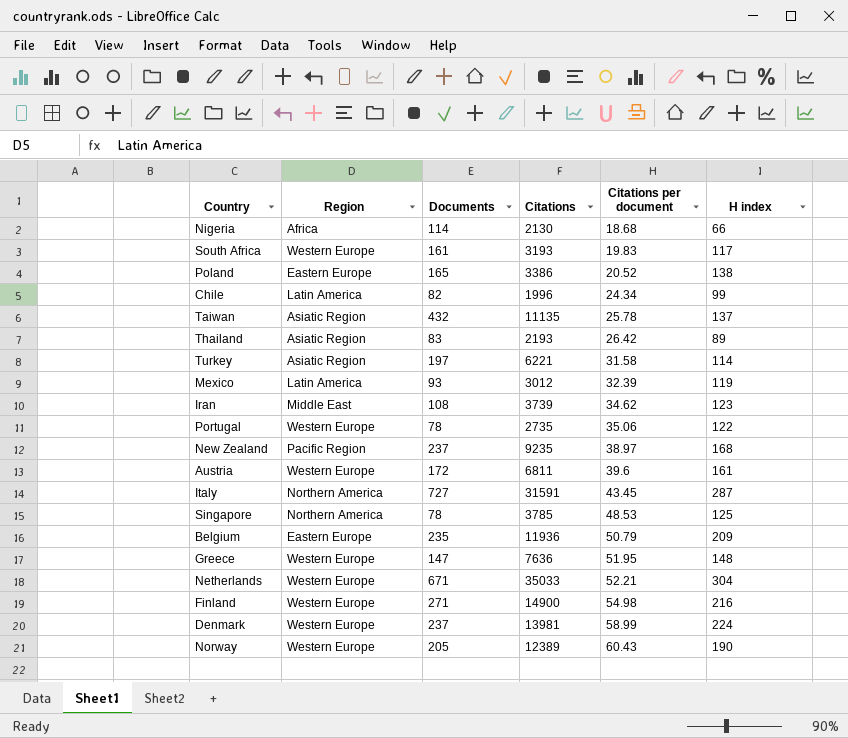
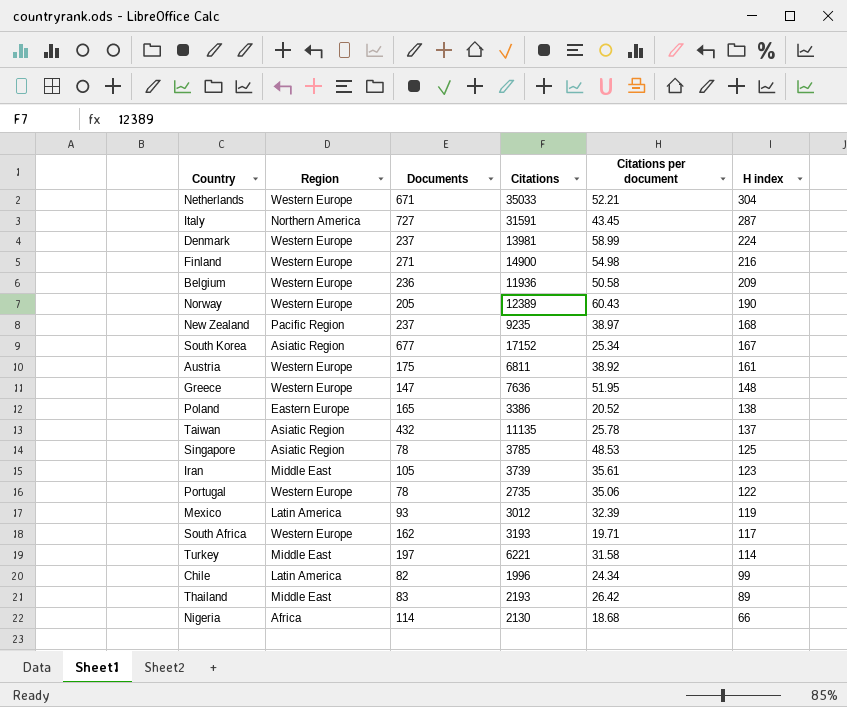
row order: Citations per document ascending -> H index descending
Belgium | Region: Eastern Europe -> Western Europe
Belgium | Documents: 235 -> 236
Belgium | Citations per document: 50.79 -> 50.58
row South Korea: none -> Asiatic Region | 677 | 17152 | 25.34 | 167
Austria | Documents: 172 -> 175
Austria | Citations per document: 39.6 -> 38.92
Singapore | Region: Northern America -> Asiatic Region
Iran | Documents: 108 -> 105
Iran | Citations per document: 34.62 -> 35.61
South Africa | Documents: 161 -> 162
South Africa | Citations per document: 19.83 -> 19.71
Turkey | Region: Asiatic Region -> Middle East
Thailand | Region: Asiatic Region -> Middle East

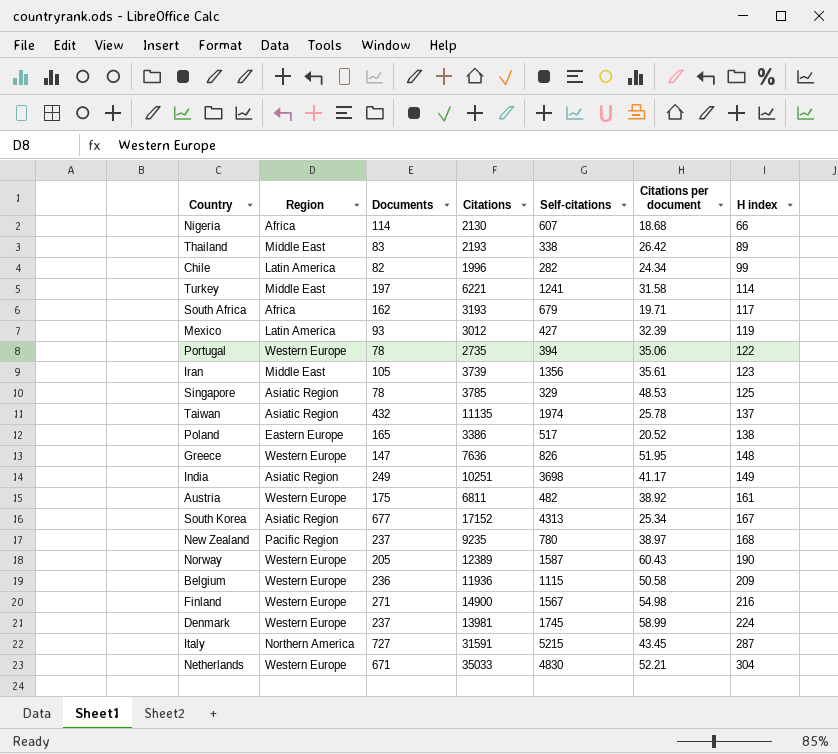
row order: H index descending -> H index ascending
column Self-citations | position: none -> 5
South Africa | Region: Western Europe -> Africa
row India: none -> Asiatic Region | 249 | 10251 | 3698 | 41.17 | 149

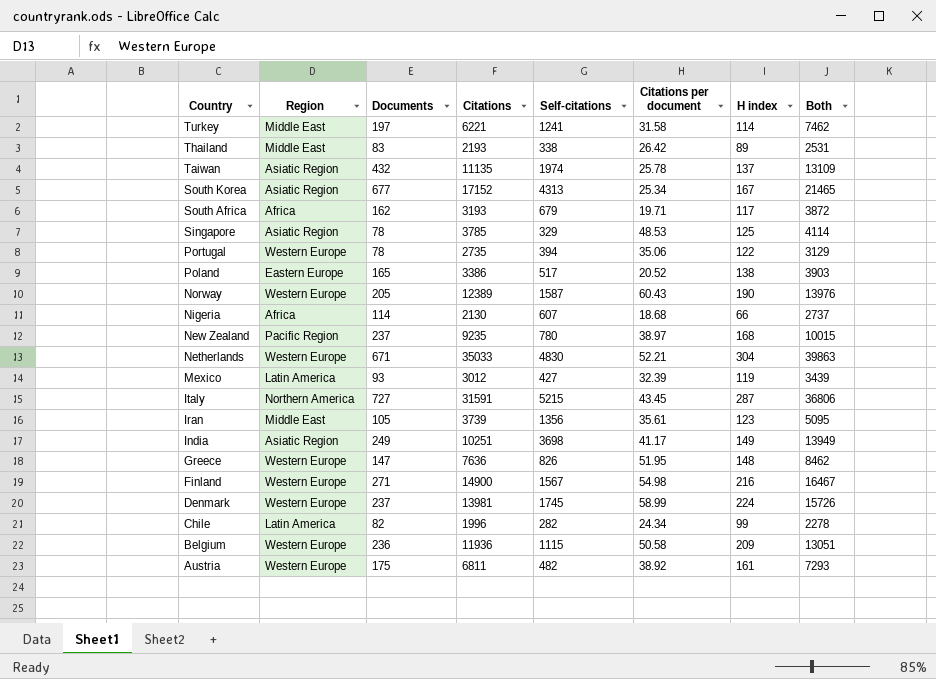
row order: H index ascending -> Country descending
column Both | formula: none -> [Citations] + [Self-citations]

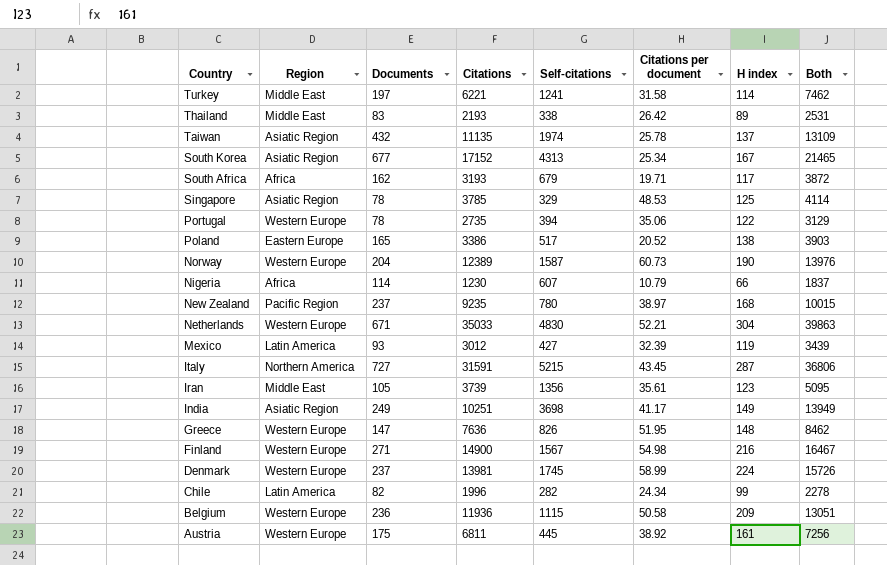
Norway | Documents: 205 -> 204
Norway | Citations per document: 60.43 -> 60.73
Nigeria | Citations: 2130 -> 1230
Nigeria | Citations per document: 18.68 -> 10.79
Nigeria | Both: 2737 -> 1837
Austria | Self-citations: 482 -> 445
Austria | Both: 7293 -> 7256

